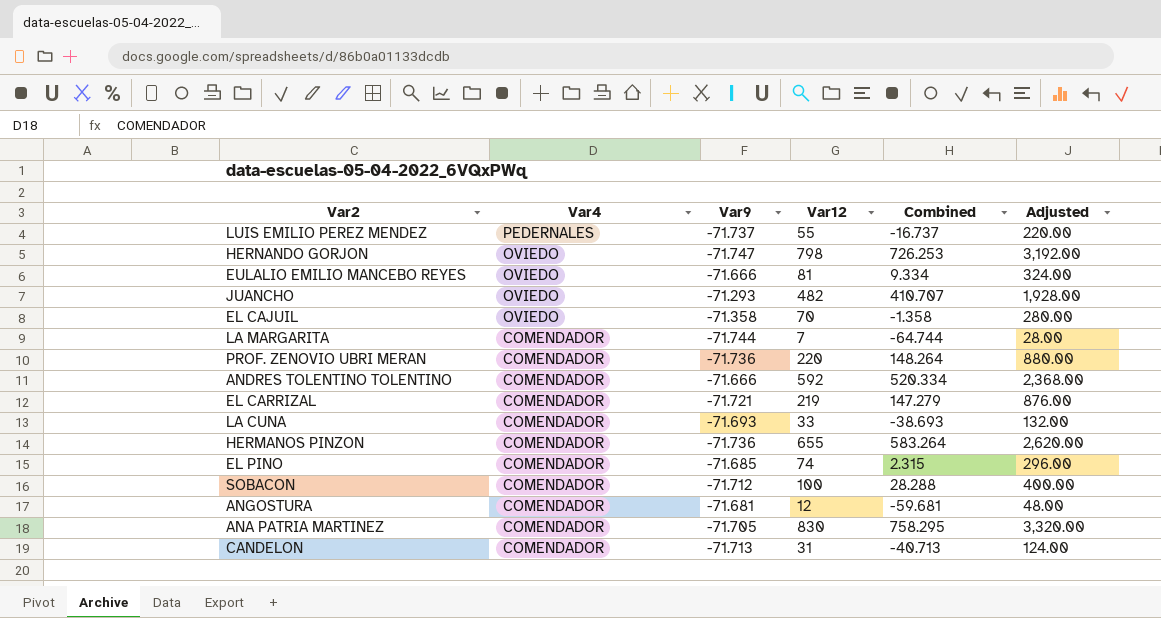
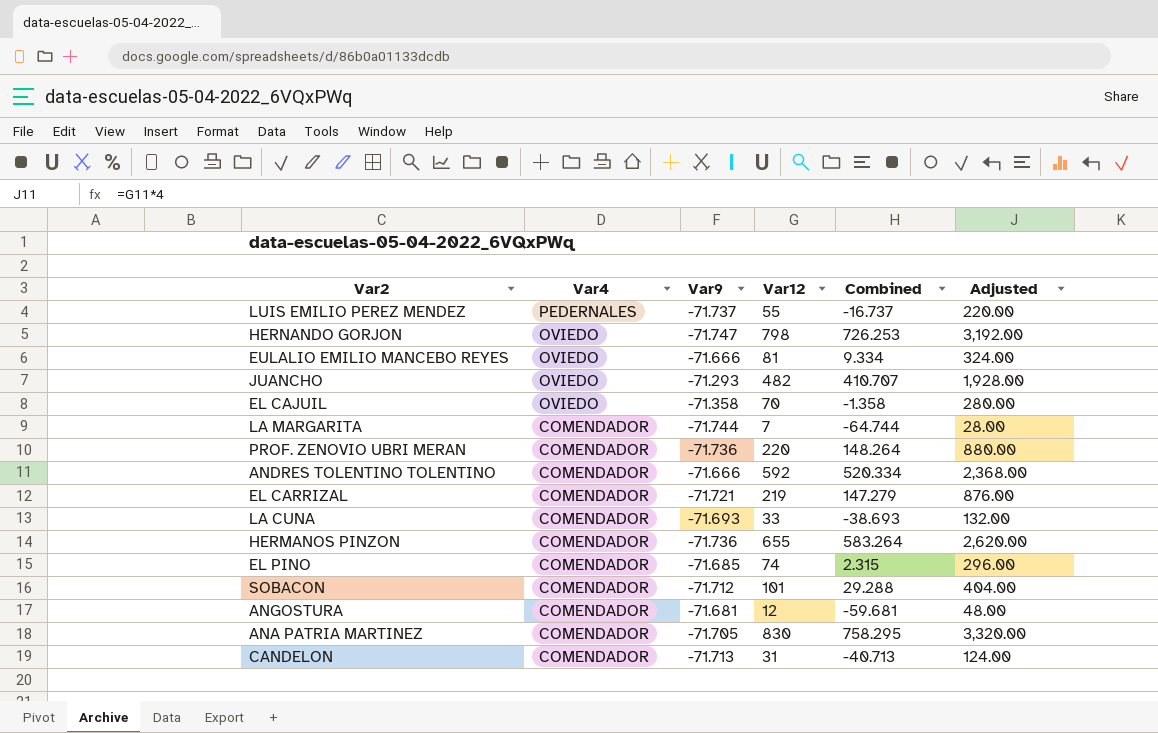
SOBACON | Var12: 100 -> 101
SOBACON | Combined: 28.288 -> 29.288
SOBACON | Adjusted: 400.00 -> 404.00

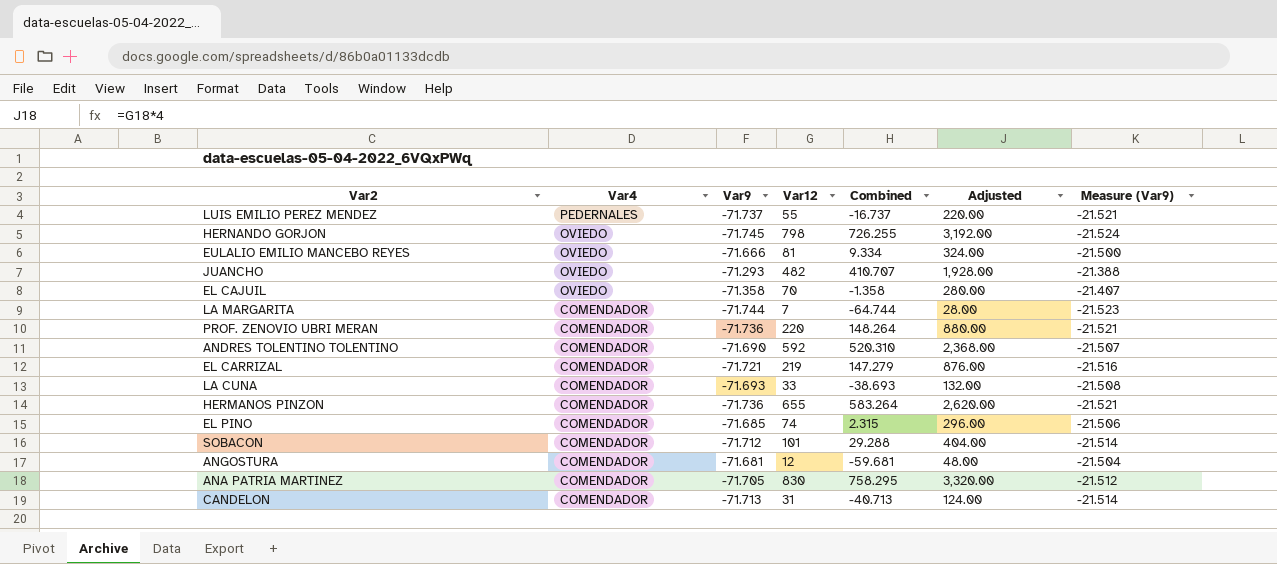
column Measure (Var9) | formula: none -> [Var9] * 0.3
HERNANDO GORJON | Var9: -71.747 -> -71.745
HERNANDO GORJON | Combined: 726.253 -> 726.255
ANDRES TOLENTINO TOLENTINO | Var9: -71.666 -> -71.690
ANDRES TOLENTINO TOLENTINO | Combined: 520.334 -> 520.310

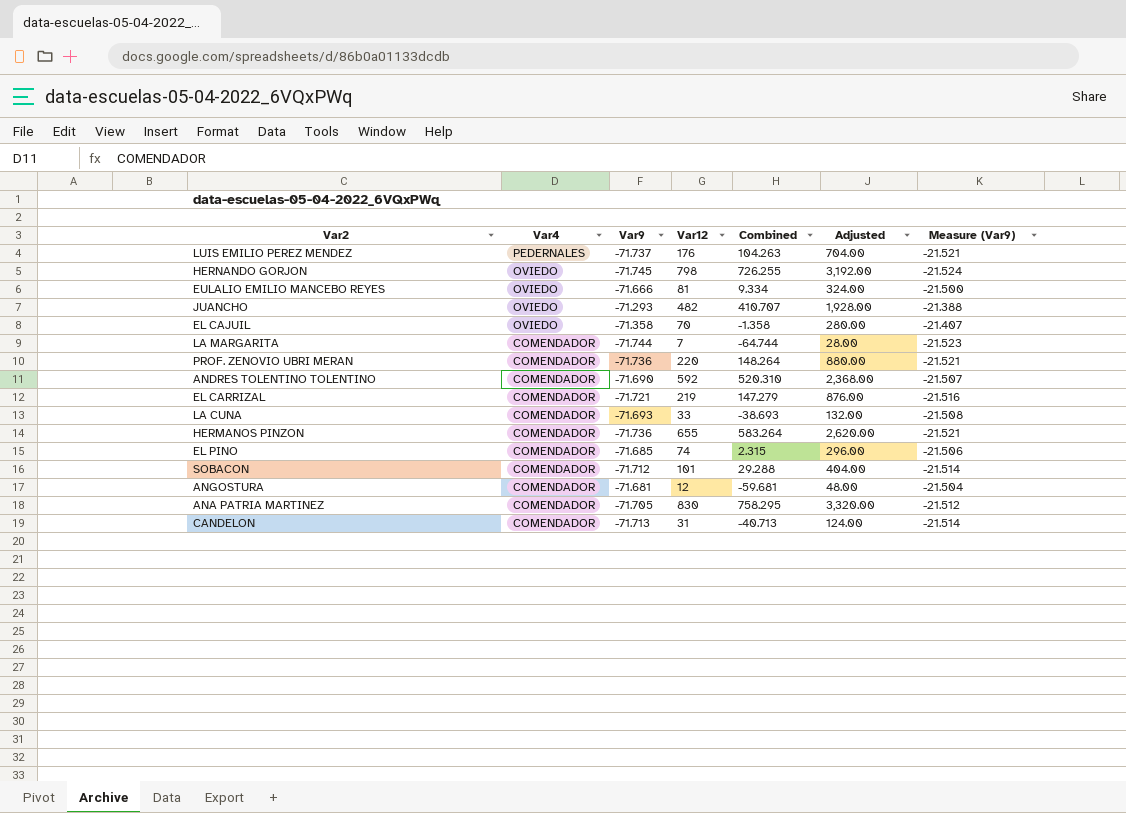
LUIS EMILIO PEREZ MENDEZ | Var12: 55 -> 176
LUIS EMILIO PEREZ MENDEZ | Combined: -16.737 -> 104.263
LUIS EMILIO PEREZ MENDEZ | Adjusted: 220.00 -> 704.00

